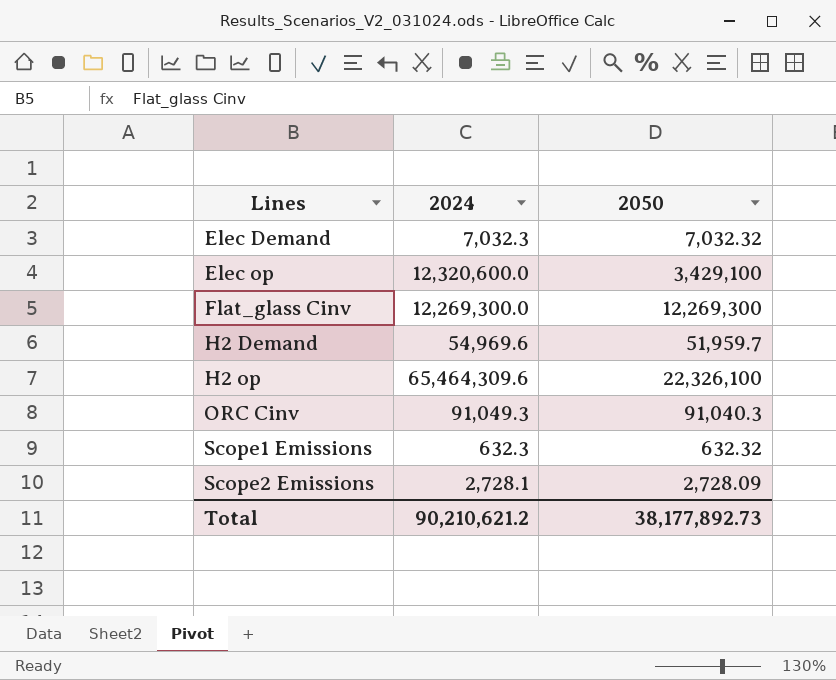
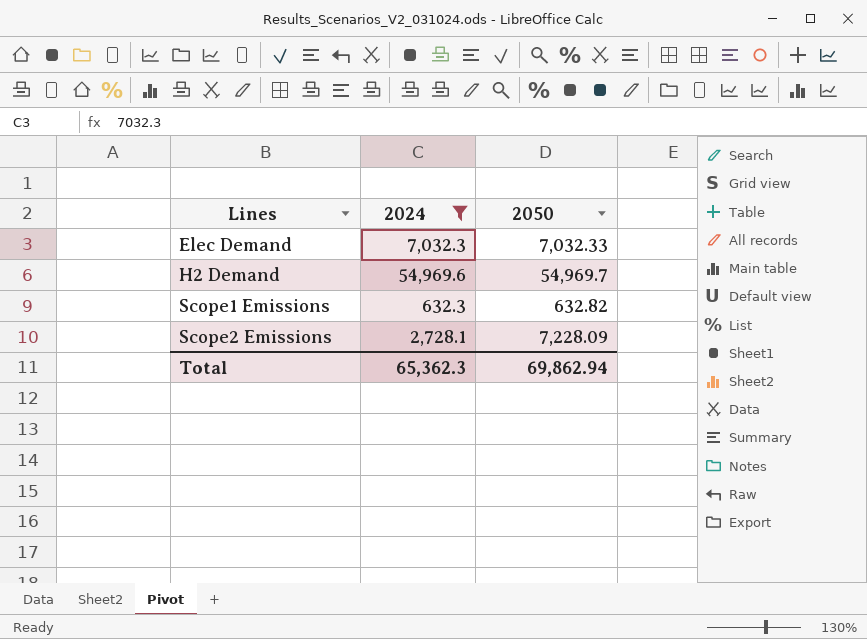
filter: none -> 2024 <= 54,969.6
Elec Demand | 2050: 7,032.32 -> 7,032.33
H2 Demand | 2050: 51,959.7 -> 54,969.7
Scope1 Emissions | 2050: 632.32 -> 632.82
Scope2 Emissions | 2050: 2,728.09 -> 7,228.09
Total | 2024: 90,210,621.2 -> 65,362.3
Total | 2050: 38,177,892.73 -> 69,862.94

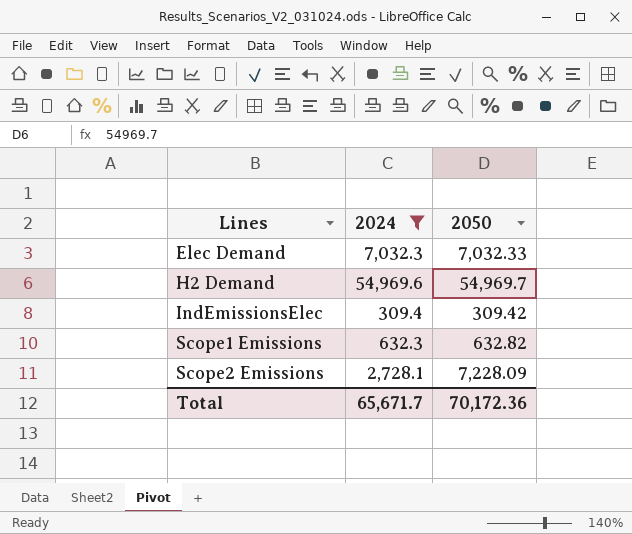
row IndEmissionsElec: none -> 309.4 | 309.42
Total | 2024: 65,362.3 -> 65,671.7
Total | 2050: 69,862.94 -> 70,172.36

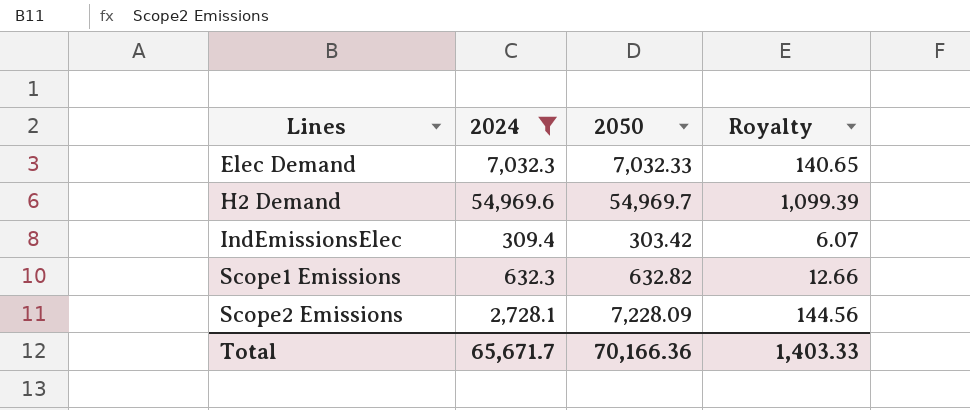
column Royalty | formula: none -> [2050] * 0.02
IndEmissionsElec | 2050: 309.42 -> 303.42
Total | 2050: 70,172.36 -> 70,166.36

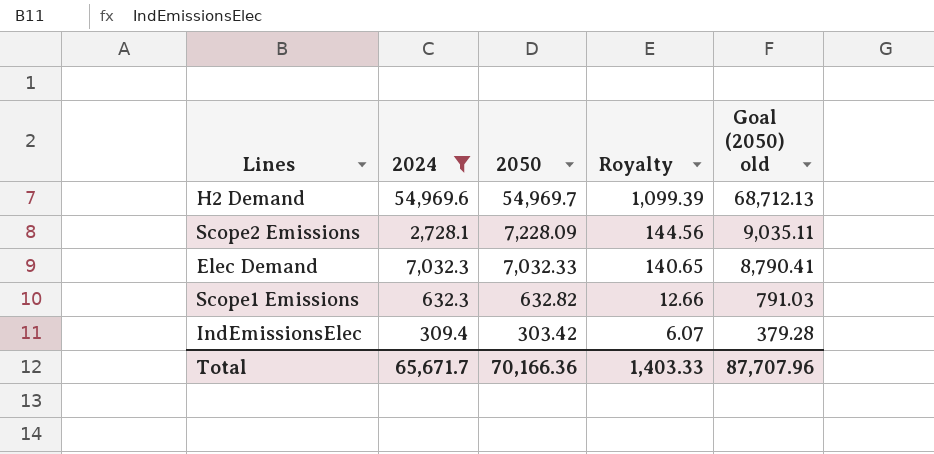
row order: Lines ascending -> 2050 descending
column Goal (2050) old | formula: none -> [2050] * 1.25

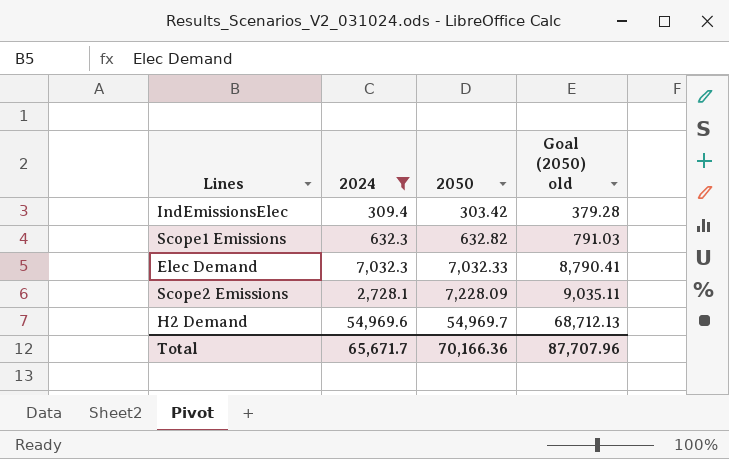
row order: 2050 descending -> 2050 ascending
column Royalty | formula: [2050] * 0.02 -> none

